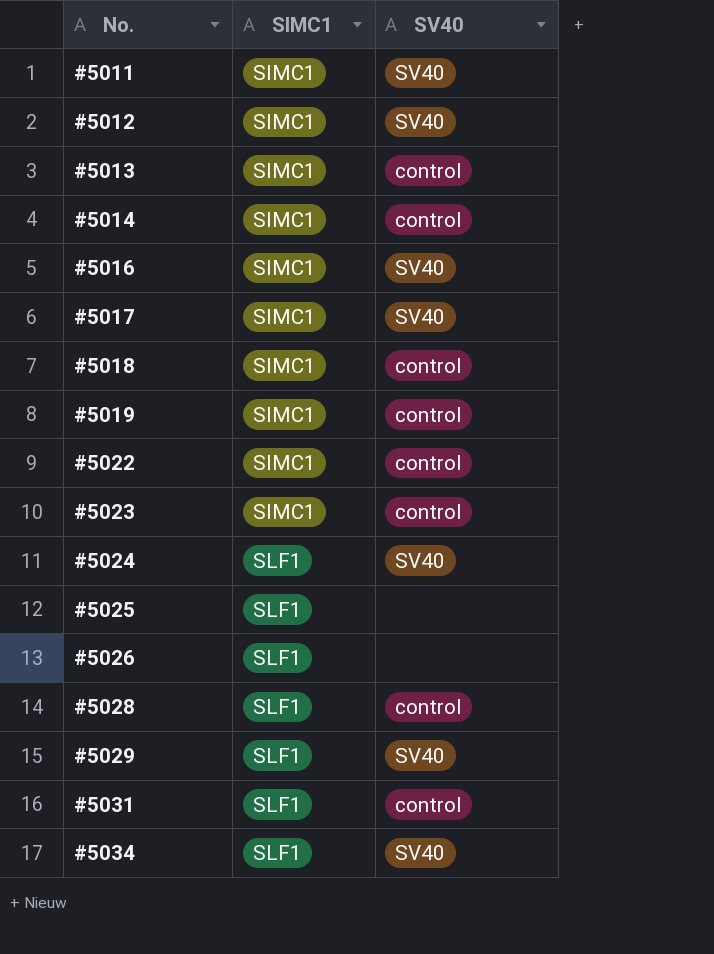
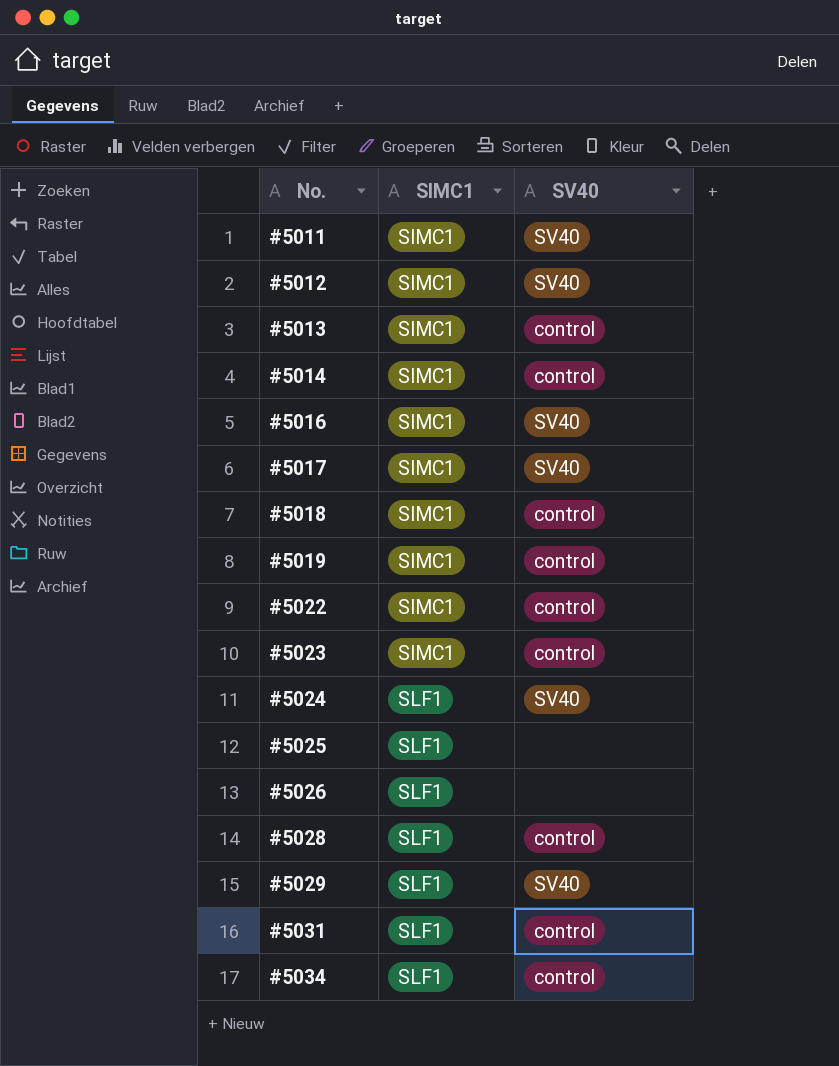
#5034 | SV40: SV40 -> control

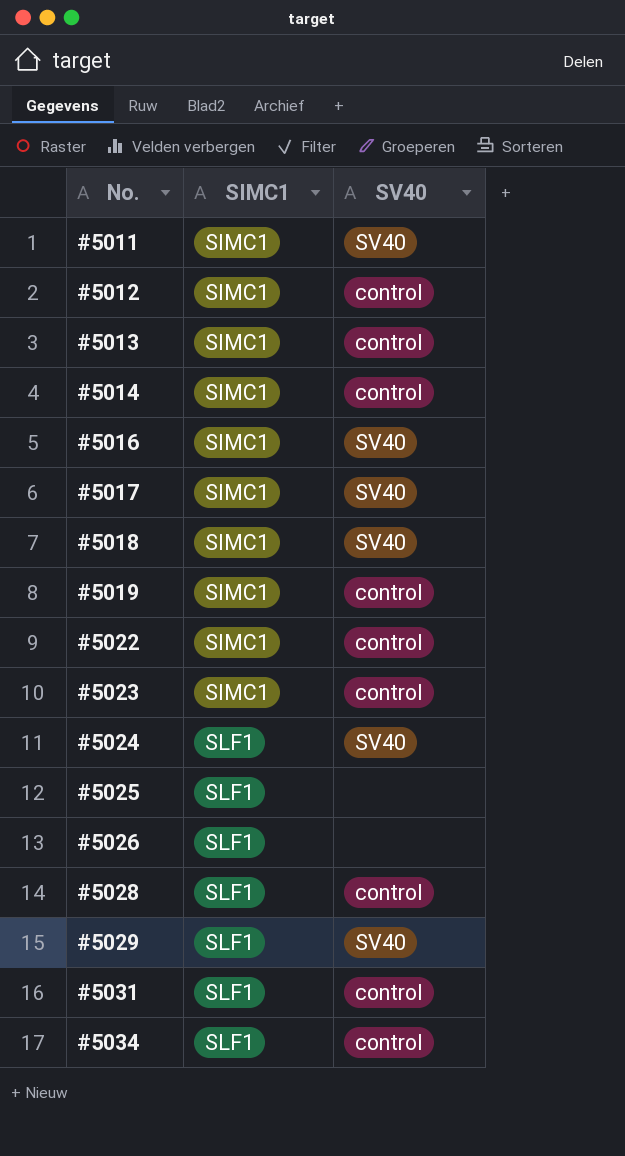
#5012 | SV40: SV40 -> control
#5018 | SV40: control -> SV40

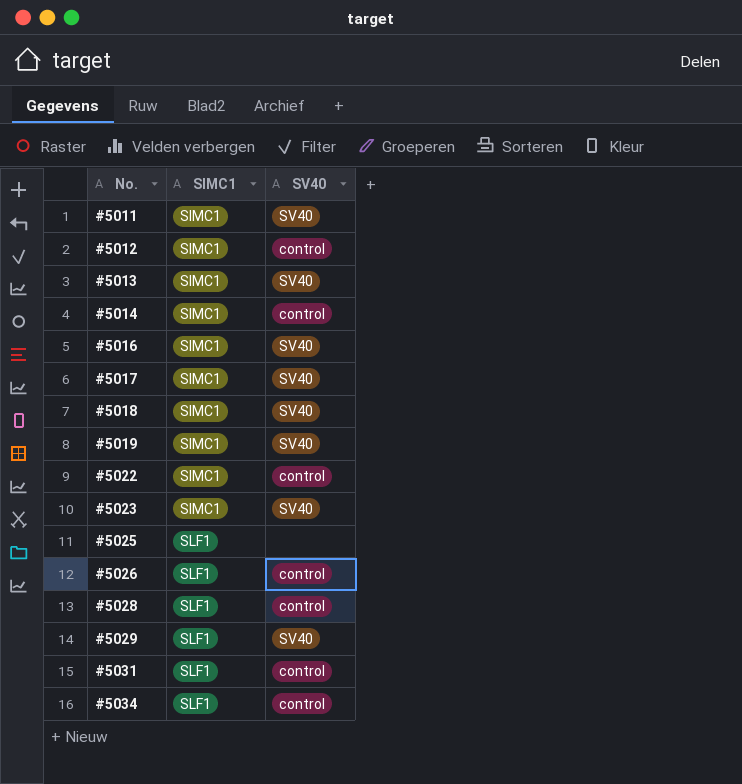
row #5024: SLF1 | SV40 -> none
#5013 | SV40: control -> SV40
#5019 | SV40: control -> SV40
#5023 | SV40: control -> SV40
#5026 | SV40: none -> control

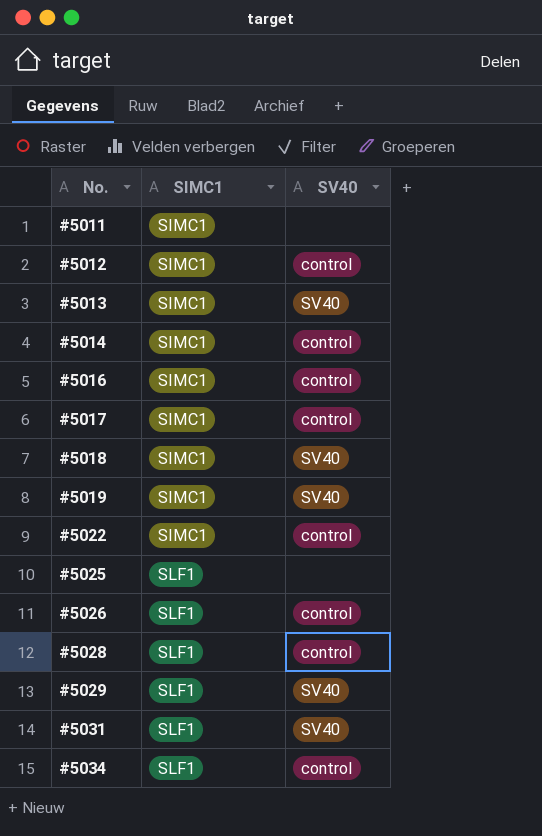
row #5023: SIMC1 | SV40 -> none
#5011 | SV40: SV40 -> none
#5016 | SV40: SV40 -> control
#5017 | SV40: SV40 -> control
#5031 | SV40: control -> SV40

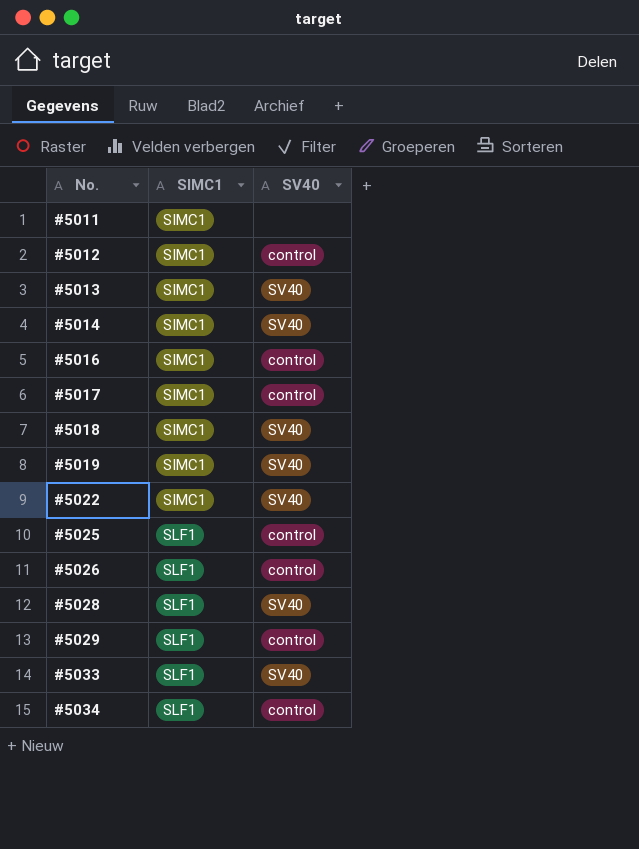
row #5031: SLF1 | SV40 -> none
#5014 | SV40: control -> SV40
#5022 | SV40: control -> SV40
#5025 | SV40: none -> control
#5028 | SV40: control -> SV40
#5029 | SV40: SV40 -> control
row #5033: none -> SLF1 | SV40

